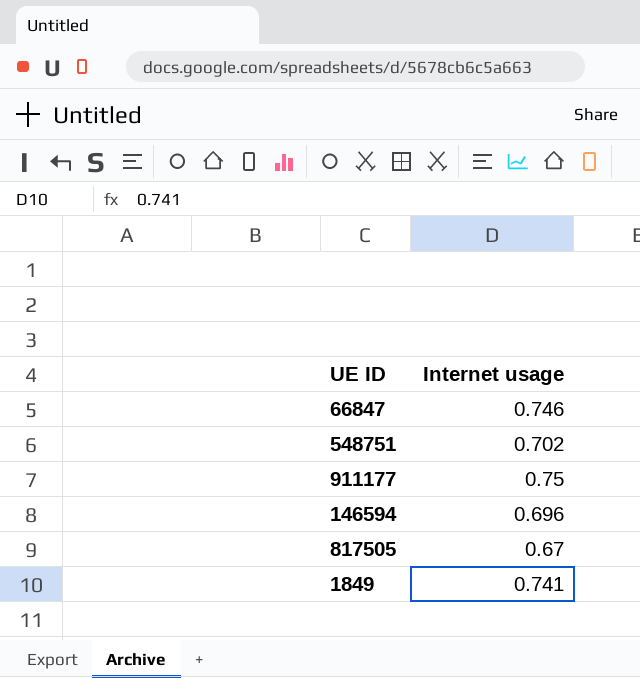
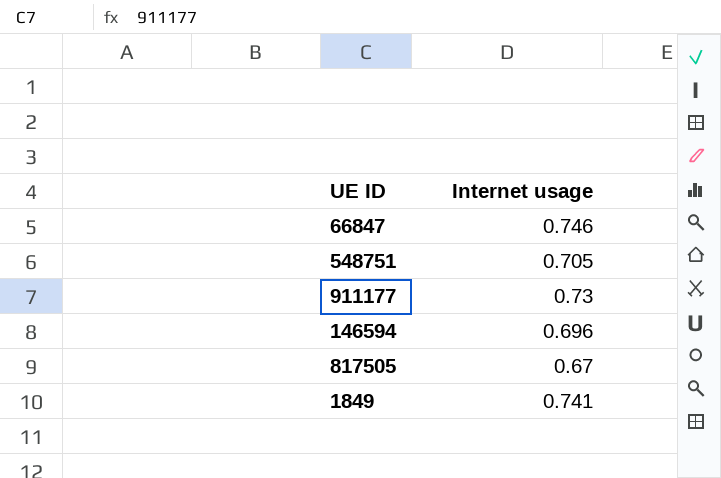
548751 | Internet usage: 0.702 -> 0.705
911177 | Internet usage: 0.75 -> 0.73

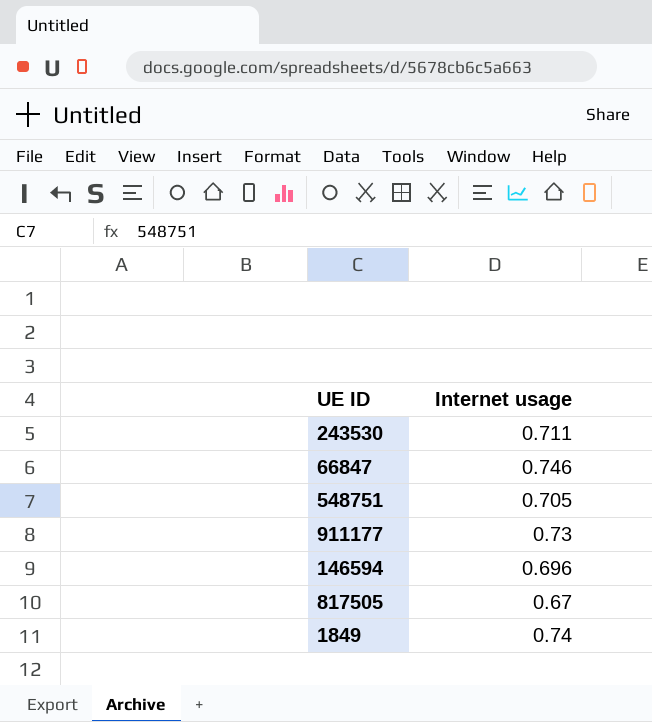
row 243530: none -> 0.711
1849 | Internet usage: 0.741 -> 0.74

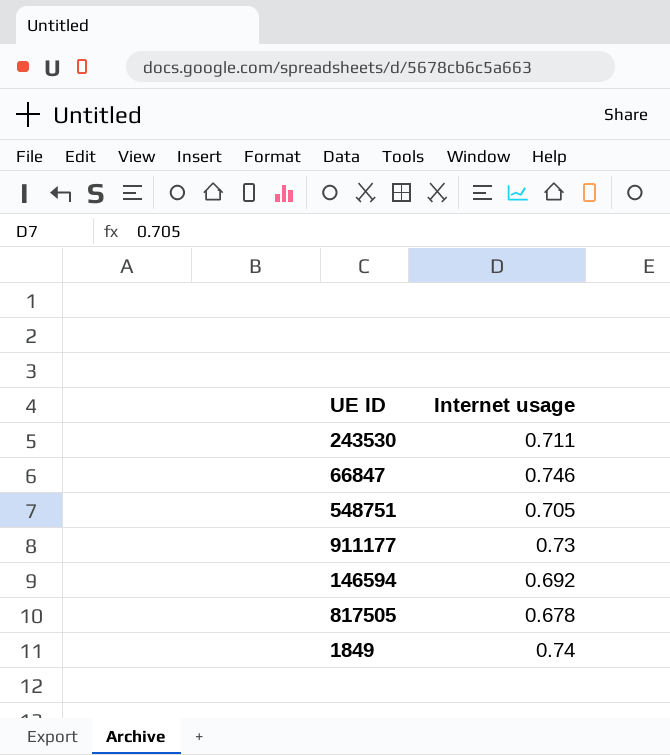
146594 | Internet usage: 0.696 -> 0.692
817505 | Internet usage: 0.67 -> 0.678

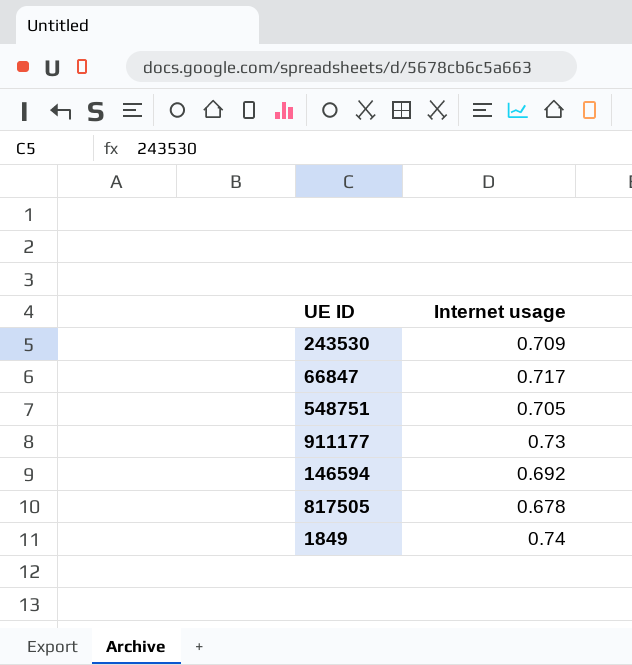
243530 | Internet usage: 0.711 -> 0.709
66847 | Internet usage: 0.746 -> 0.717

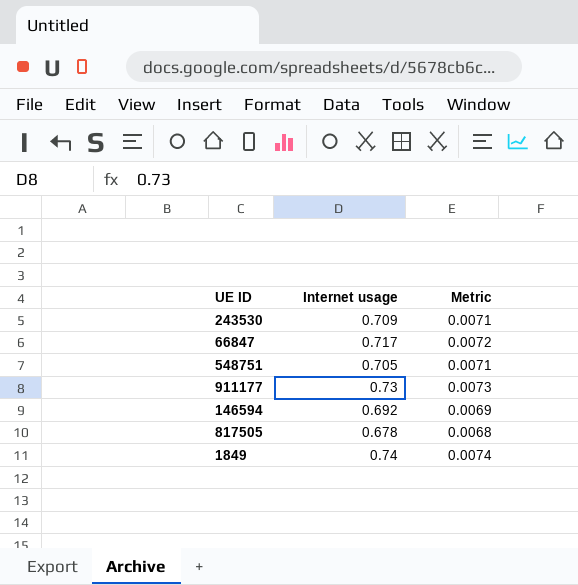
column Metric | formula: none -> [Internet usage] * 0.01

